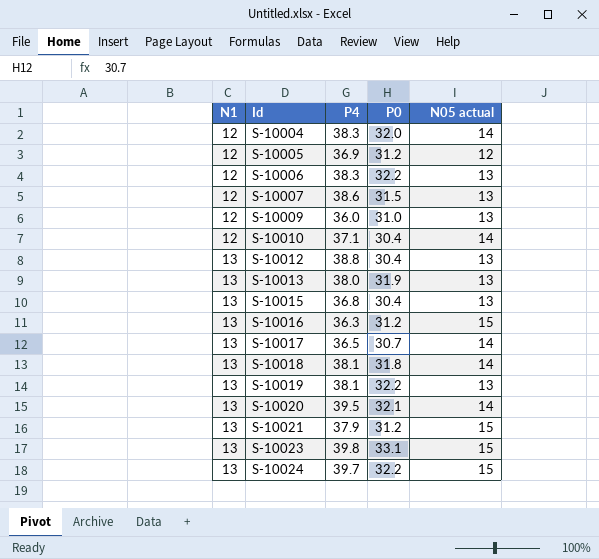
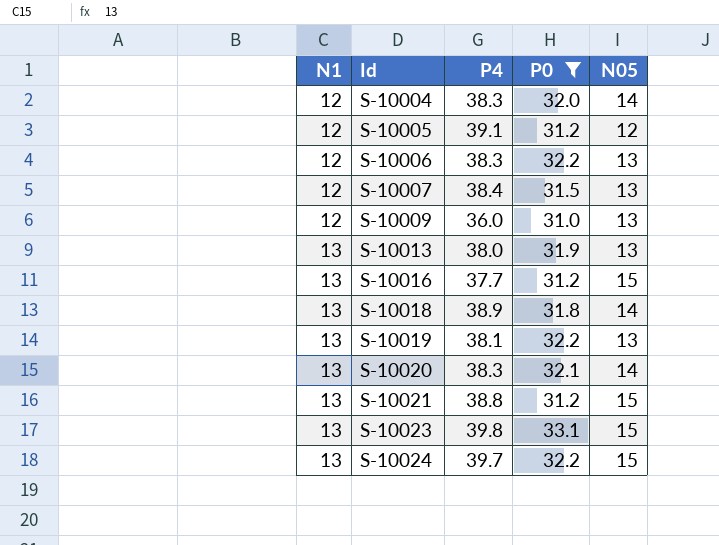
filter: none -> P0 >= 31.0
column name: N05 actual -> N05
S-10005 | P4: 36.9 -> 39.1
S-10007 | P4: 38.6 -> 38.4
S-10016 | P4: 36.3 -> 37.7
S-10018 | P4: 38.1 -> 38.9
S-10020 | P4: 39.5 -> 38.3
S-10021 | P4: 37.9 -> 38.8

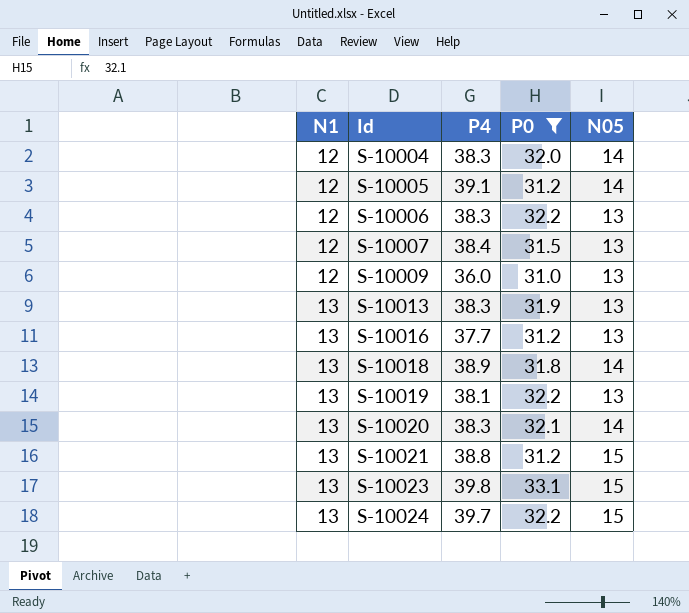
S-10005 | N05: 12 -> 14
S-10013 | P4: 38.0 -> 38.3
S-10016 | N05: 15 -> 13

